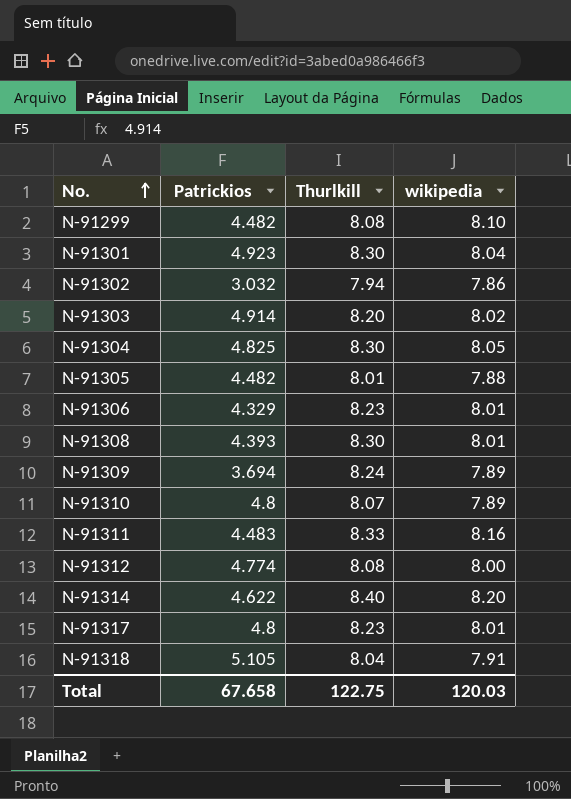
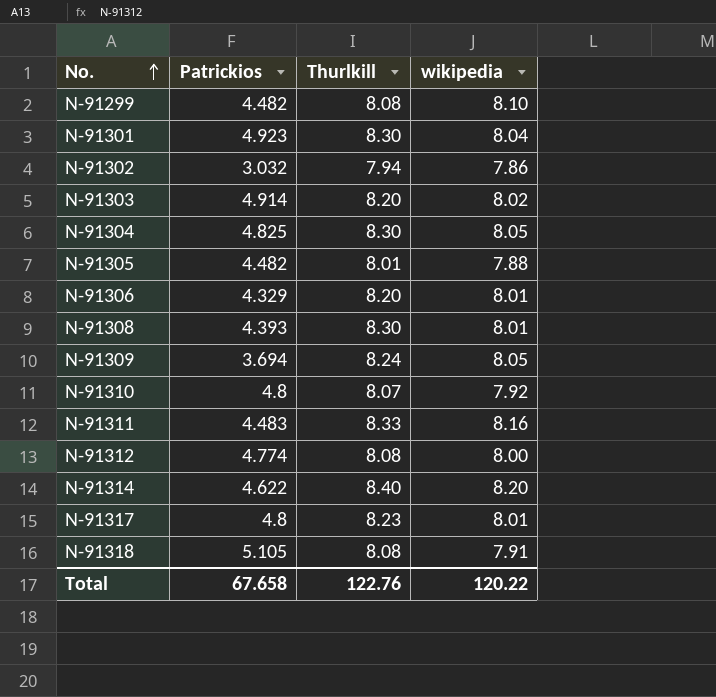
N-91306 | Thurlkill: 8.23 -> 8.20
N-91309 | wikipedia: 7.89 -> 8.05
N-91310 | wikipedia: 7.89 -> 7.92
N-91318 | Thurlkill: 8.04 -> 8.08
Total | Thurlkill: 122.75 -> 122.76
Total | wikipedia: 120.03 -> 120.22

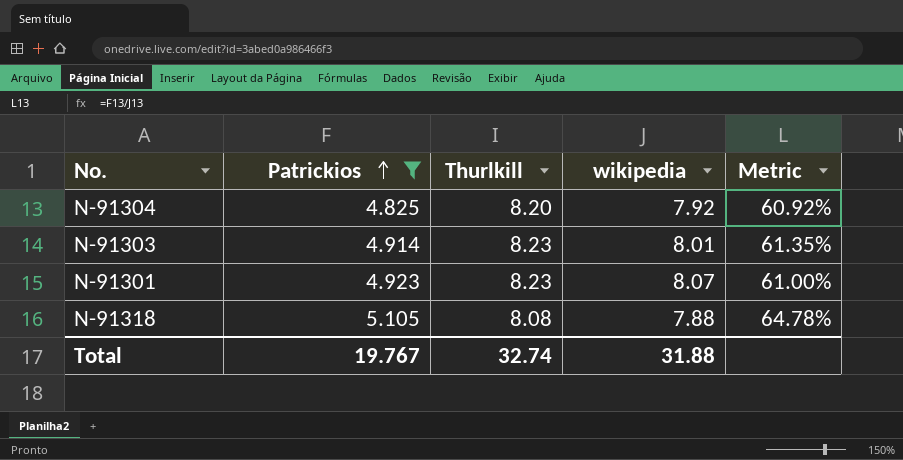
filter: none -> Patrickios >= 4.825
row order: No. ascending -> Patrickios ascending
column Metric | formula: none -> [Patrickios] / [wikipedia]
N-91304 | Thurlkill: 8.30 -> 8.20
N-91304 | wikipedia: 8.05 -> 7.92
N-91303 | Thurlkill: 8.20 -> 8.23
N-91303 | wikipedia: 8.02 -> 8.01
N-91301 | Thurlkill: 8.30 -> 8.23
N-91301 | wikipedia: 8.04 -> 8.07
N-91318 | wikipedia: 7.91 -> 7.88
Total | Patrickios: 67.658 -> 19.767
Total | Thurlkill: 122.76 -> 32.74
Total | wikipedia: 120.22 -> 31.88

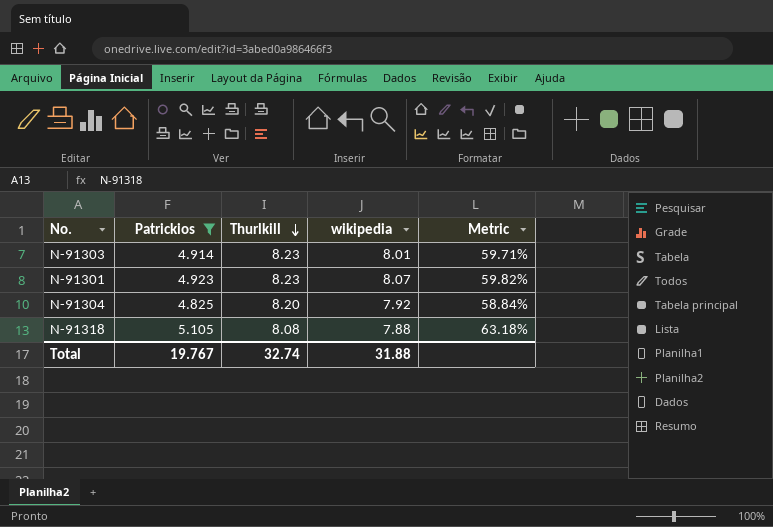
row order: Patrickios ascending -> Thurlkill descending
column Metric | formula: [Patrickios] / [wikipedia] -> [Patrickios] / [Thurlkill]

